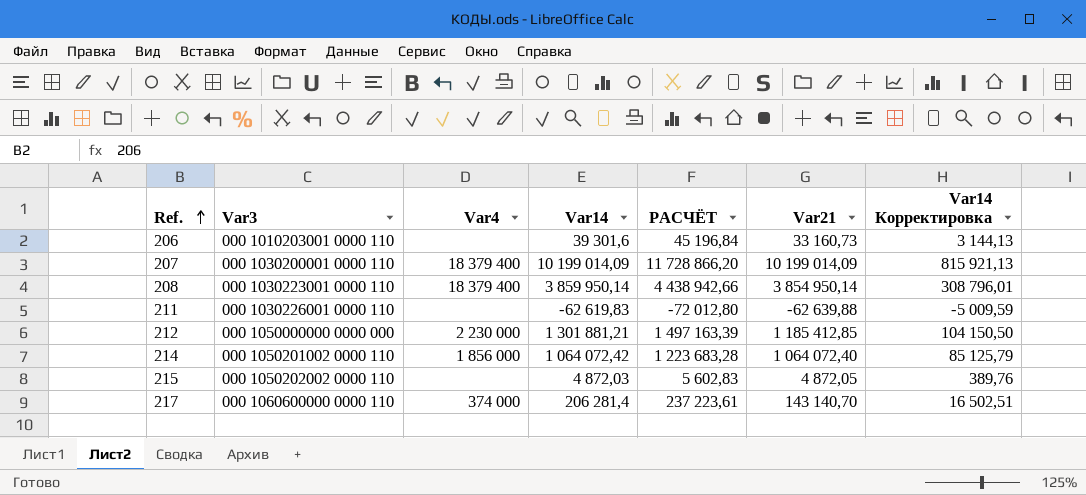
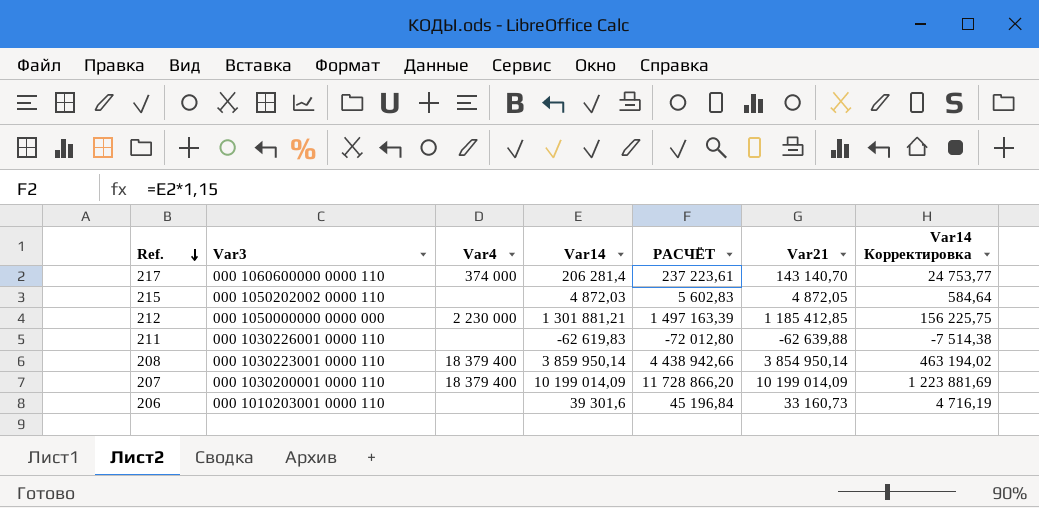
row order: Ref. ascending -> Ref. descending
column Var14 Корректировка | formula: [Var14] * 0,08 -> [Var14] * 0,12
row 214: 000 1050201002 0000 110 | 1 856 000 | 1 064 072,42 | 1 223 683,28 | 1 064 072,40 | 85 125,79 -> none

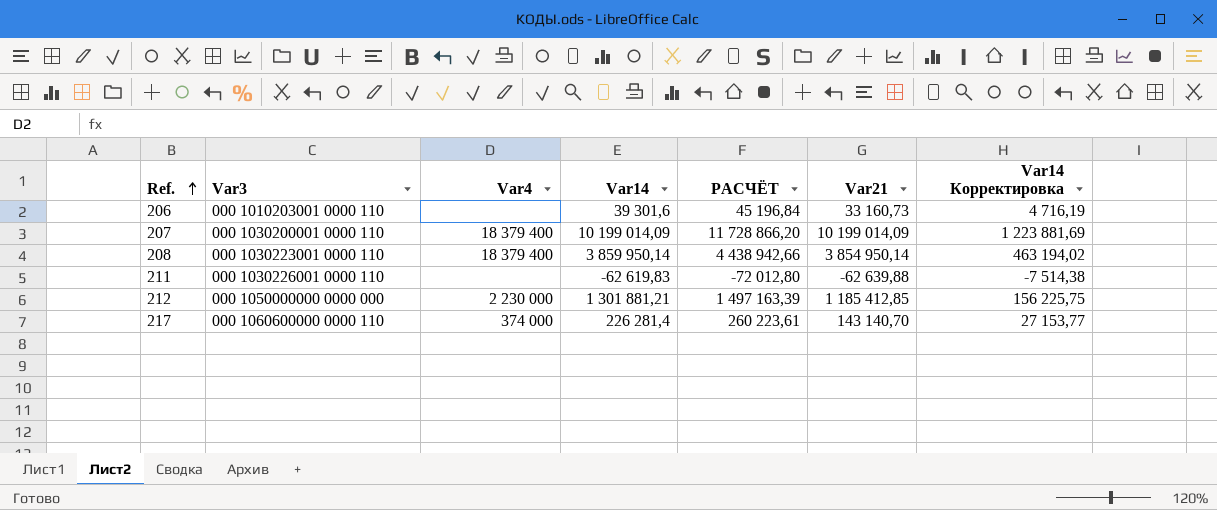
row order: Ref. descending -> Ref. ascending
row 215: 000 1050202002 0000 110 | none | 4 872,03 | 5 602,83 | 4 872,05 | 584,64 -> none
217 | Var14: 206 281,4 -> 226 281,4
217 | РАСЧЁТ: 237 223,61 -> 260 223,61
217 | Var14 Корректировка: 24 753,77 -> 27 153,77

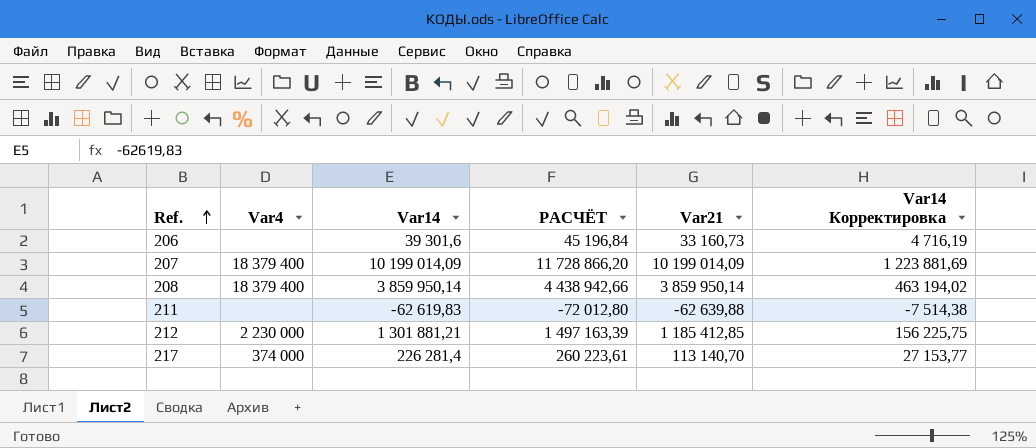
column Var3 | position: 2 -> none
208 | Var21: 3 854 950,14 -> 3 859 950,14
217 | Var21: 143 140,70 -> 113 140,70

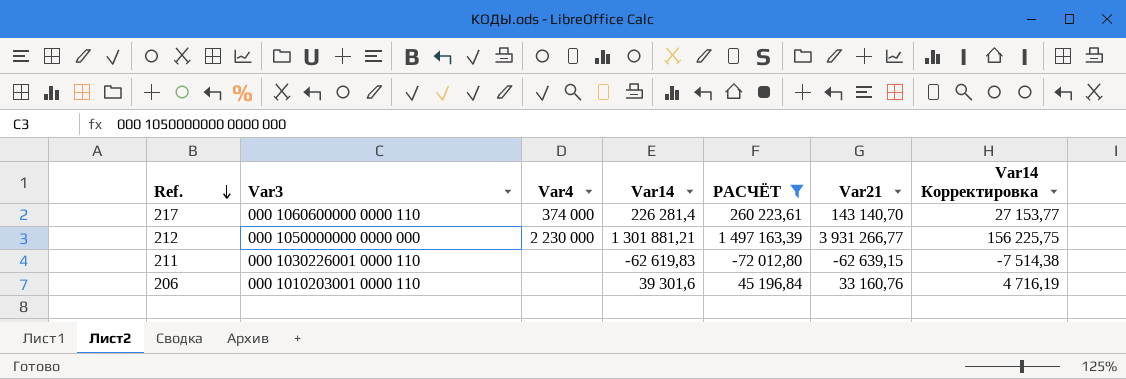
filter: none -> РАСЧЁТ <= 1 497 163,39
row order: Ref. ascending -> Ref. descending
column Var3 | position: none -> 2
217 | Var21: 113 140,70 -> 143 140,70
212 | Var21: 1 185 412,85 -> 3 931 266,77
211 | Var21: -62 639,88 -> -62 639,15
206 | Var21: 33 160,73 -> 33 160,76

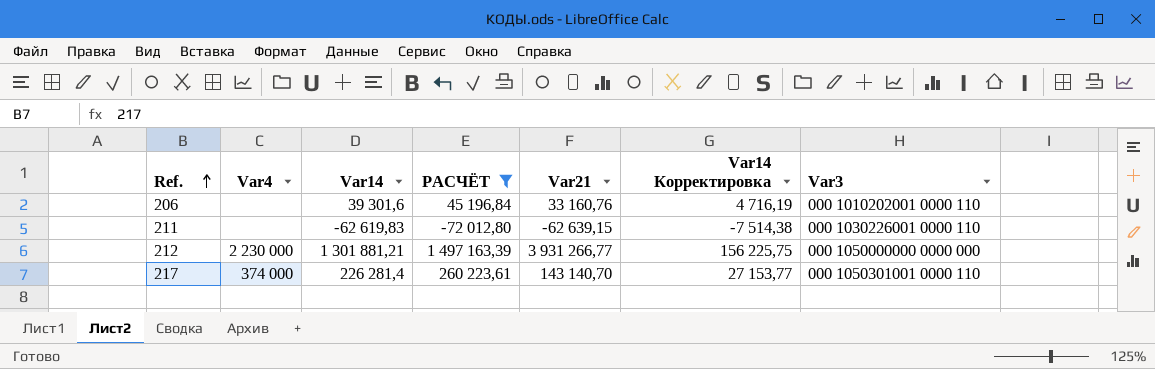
row order: Ref. descending -> Ref. ascending
column Var3 | position: 2 -> 7
206 | Var3: 000 1010203001 0000 110 -> 000 1010202001 0000 110
217 | Var3: 000 1060600000 0000 110 -> 000 1050301001 0000 110

